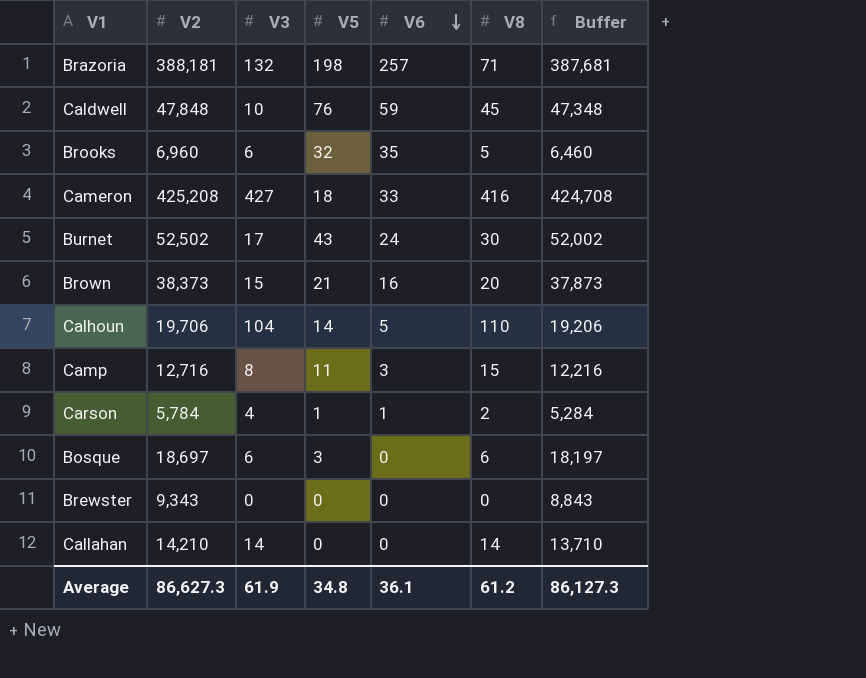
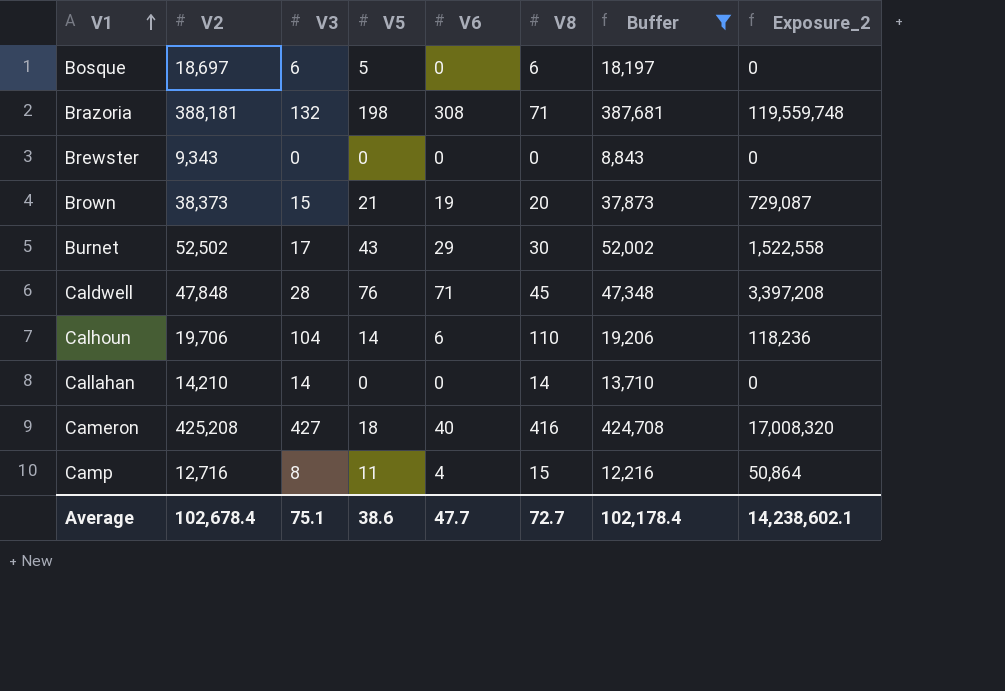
filter: none -> Buffer >= 8,843
row order: V6 descending -> V1 ascending
column Exposure_2 | formula: none -> [V2] * [V6]
Bosque | V5: 3 -> 5
Brazoria | V6: 257 -> 308
Brown | V6: 16 -> 19
Burnet | V6: 24 -> 29
Caldwell | V3: 10 -> 28
Caldwell | V6: 59 -> 71
Calhoun | V6: 5 -> 6
Cameron | V6: 33 -> 40
Camp | V6: 3 -> 4
Average | V2: 86,627.3 -> 102,678.4
Average | V3: 61.9 -> 75.1
Average | V5: 34.8 -> 38.6
Average | V6: 36.1 -> 47.7
Average | V8: 61.2 -> 72.7
Average | Buffer: 86,127.3 -> 102,178.4

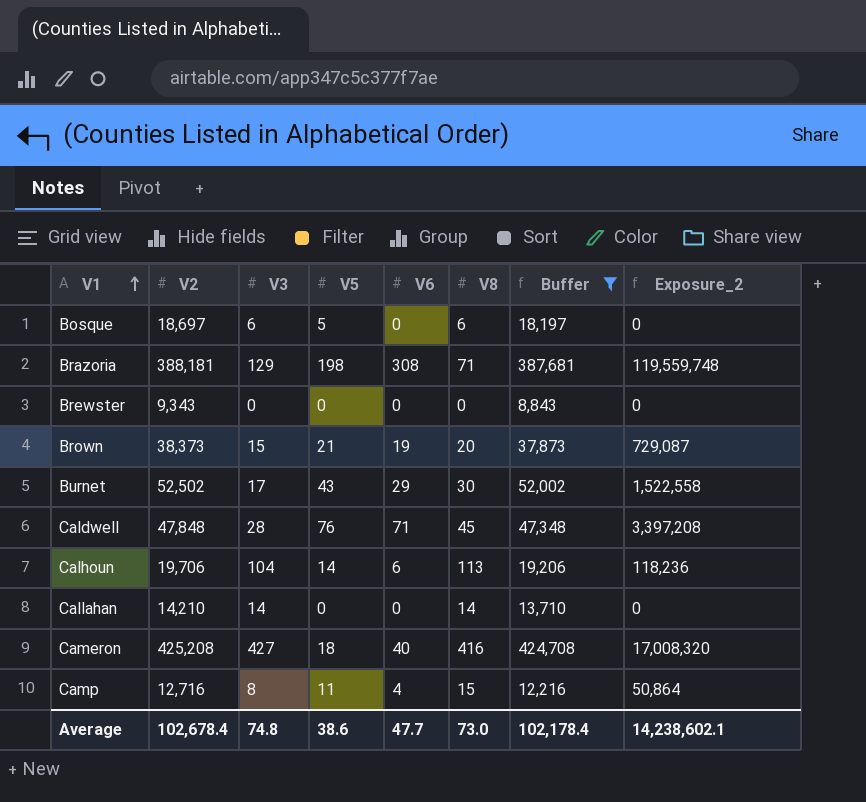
Brazoria | V3: 132 -> 129
Calhoun | V8: 110 -> 113
Average | V3: 75.1 -> 74.8
Average | V8: 72.7 -> 73.0

